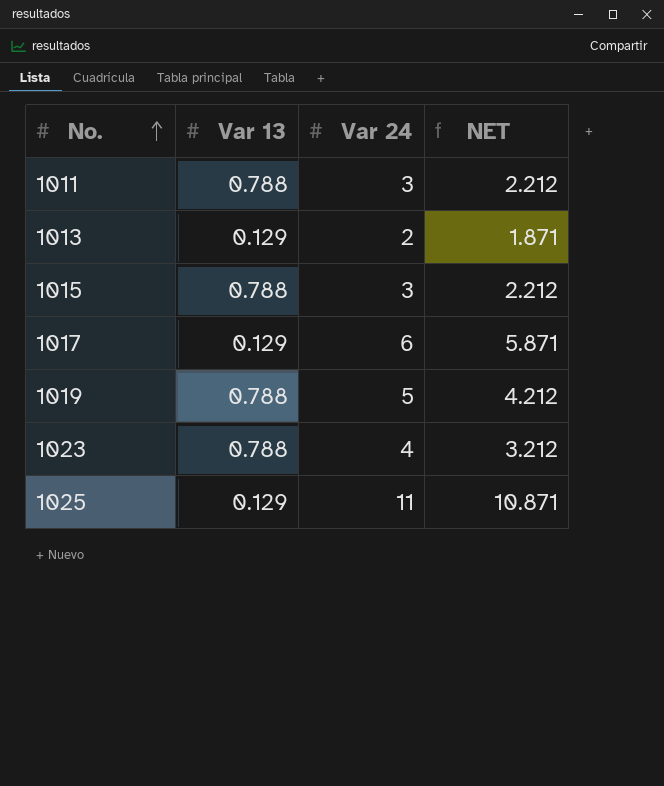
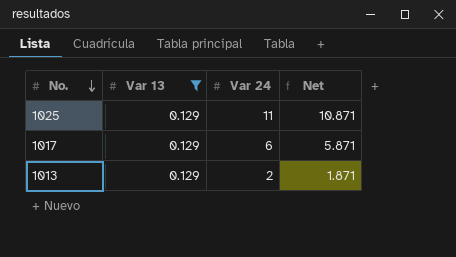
filter: none -> Var 13 = 0.129
row order: No. ascending -> No. descending
column name: NET -> Net

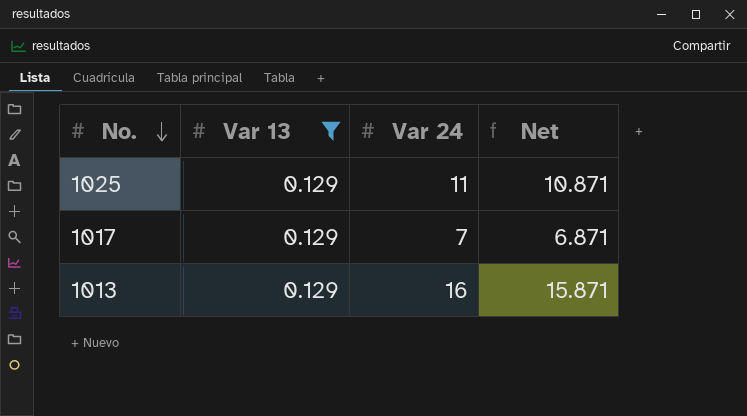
1017 | Var 24: 6 -> 7
1017 | Net: 5.871 -> 6.871
1013 | Var 24: 2 -> 16
1013 | Net: 1.871 -> 15.871

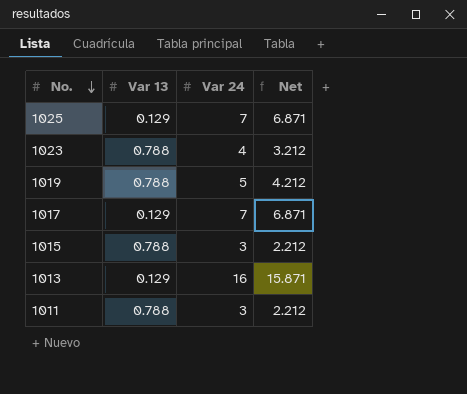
filter: Var 13 = 0.129 -> none
1025 | Var 24: 11 -> 7
1025 | Net: 10.871 -> 6.871

